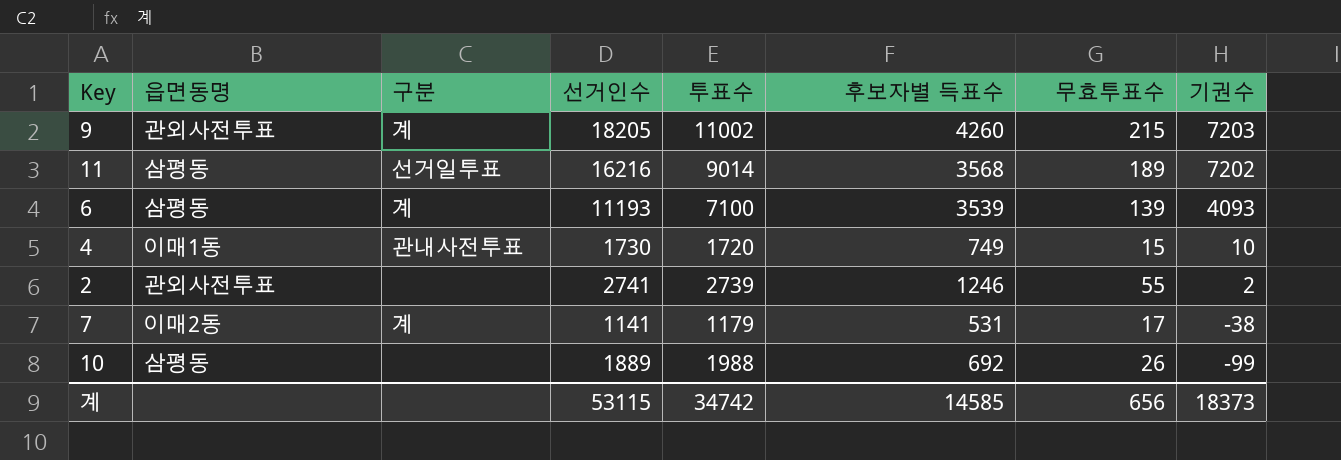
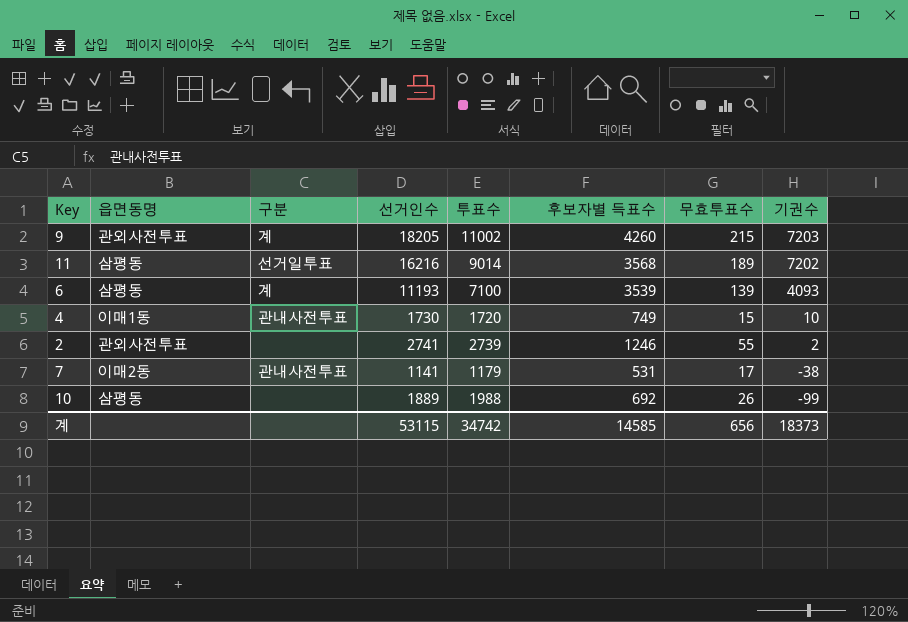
7 | 구분: 계 -> 관내사전투표

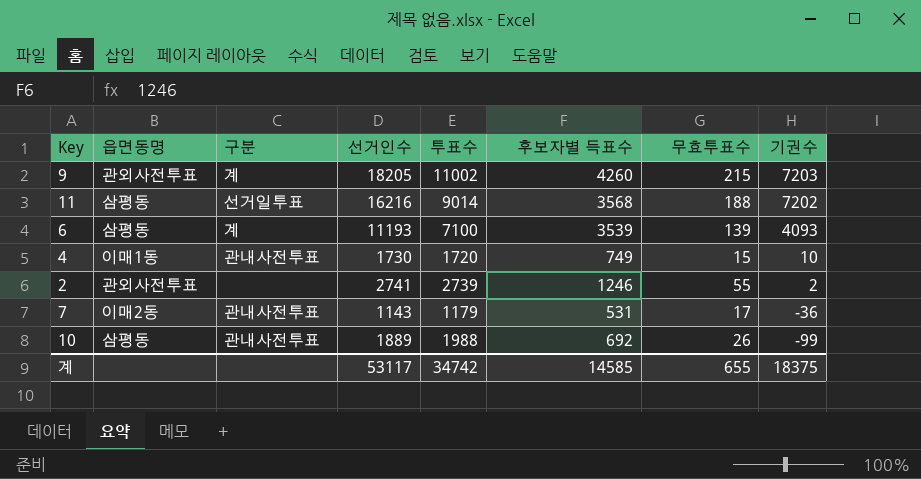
11 | 무효투표수: 189 -> 188
7 | 선거인수: 1141 -> 1143
7 | 기권수: -38 -> -36
10 | 구분: none -> 관내사전투표
계 | 선거인수: 53115 -> 53117
계 | 무효투표수: 656 -> 655
계 | 기권수: 18373 -> 18375

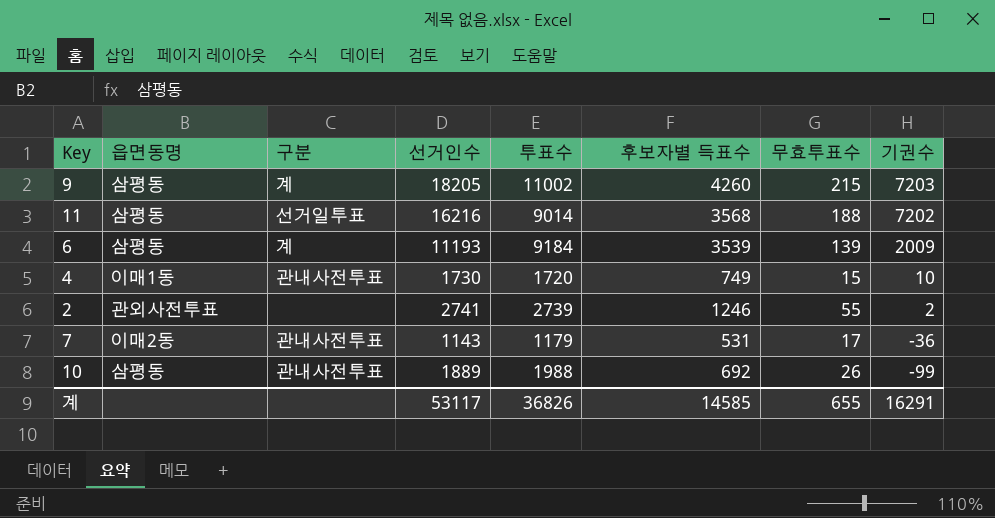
9 | 읍면동명: 관외사전투표 -> 삼평동
6 | 투표수: 7100 -> 9184
6 | 기권수: 4093 -> 2009
계 | 투표수: 34742 -> 36826
계 | 기권수: 18375 -> 16291

